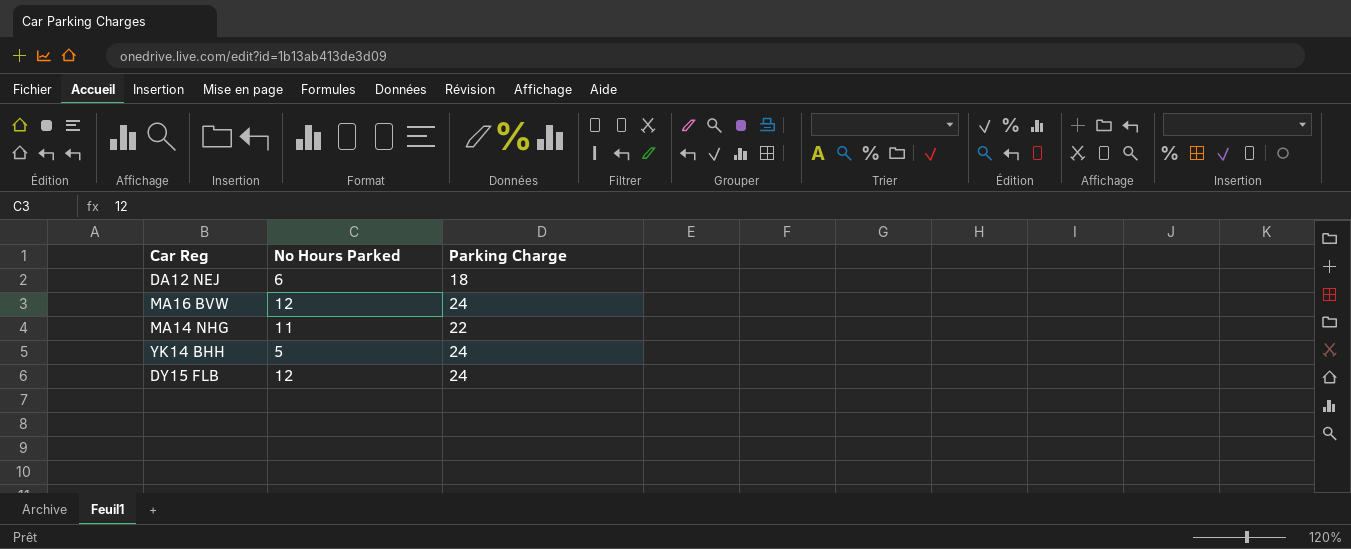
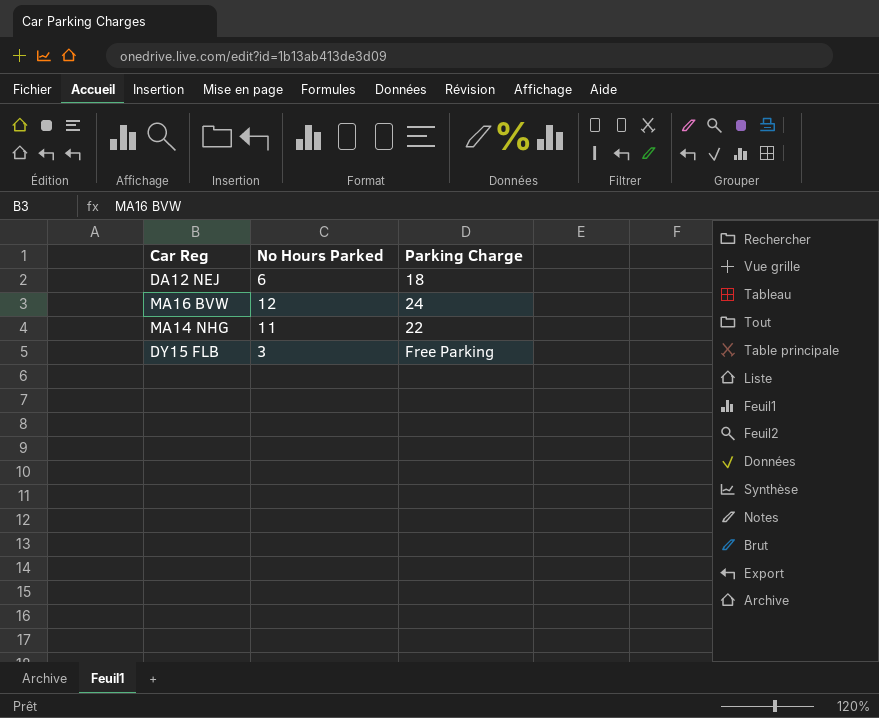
row YK14 BHH: 5 | 24 -> none
DY15 FLB | No Hours Parked: 12 -> 3
DY15 FLB | Parking Charge: 24 -> Free Parking

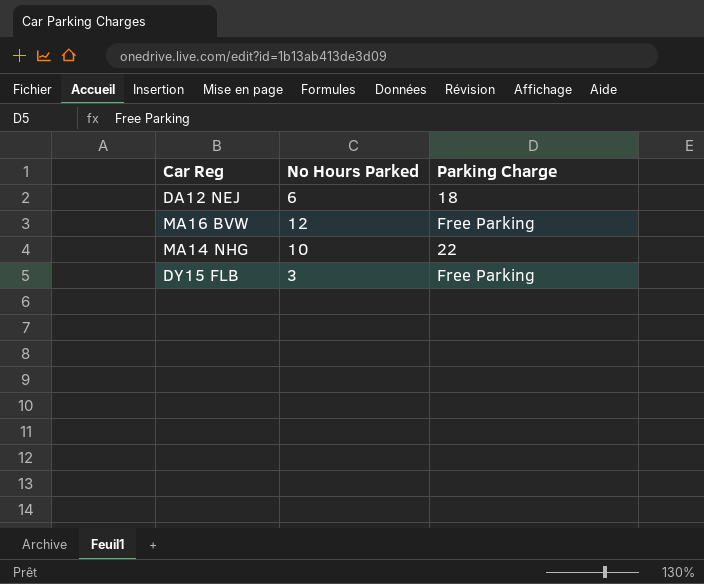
MA16 BVW | Parking Charge: 24 -> Free Parking
MA14 NHG | No Hours Parked: 11 -> 10

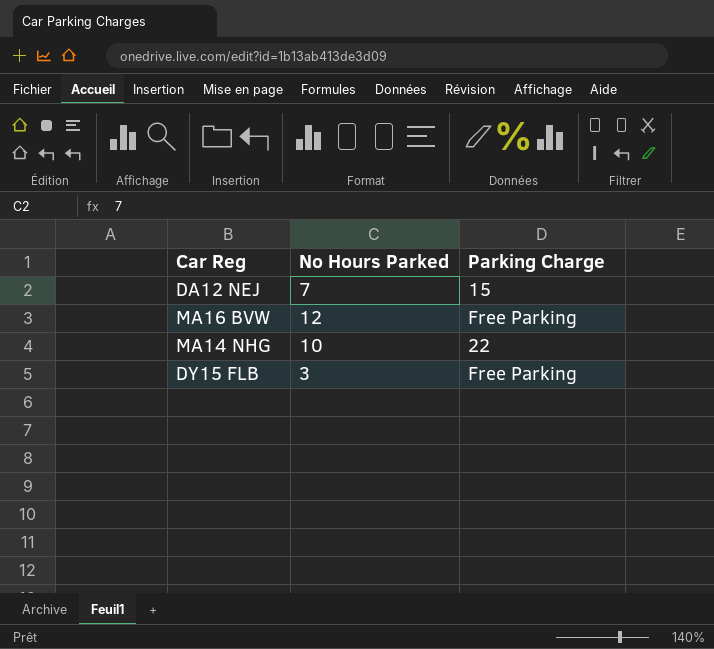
DA12 NEJ | No Hours Parked: 6 -> 7
DA12 NEJ | Parking Charge: 18 -> 15

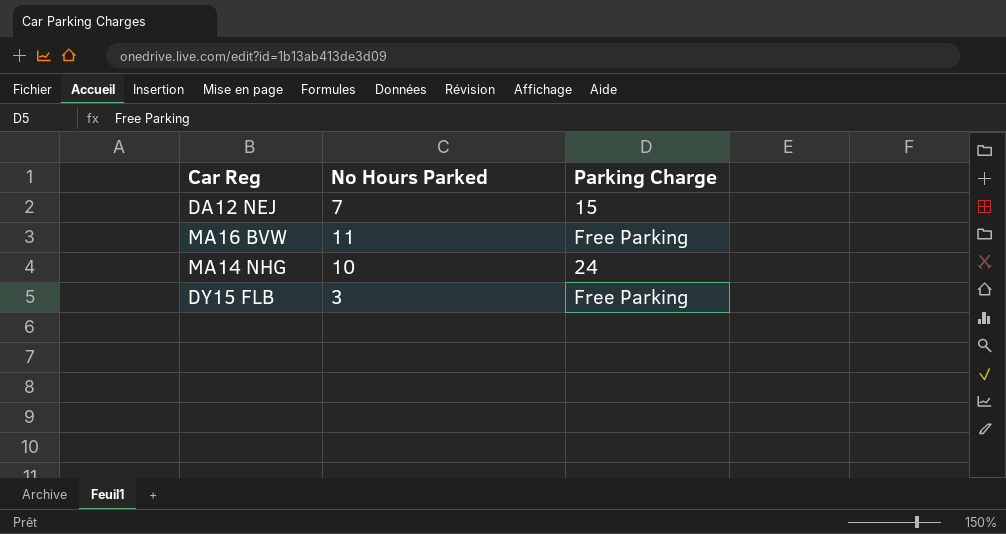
MA16 BVW | No Hours Parked: 12 -> 11
MA14 NHG | Parking Charge: 22 -> 24

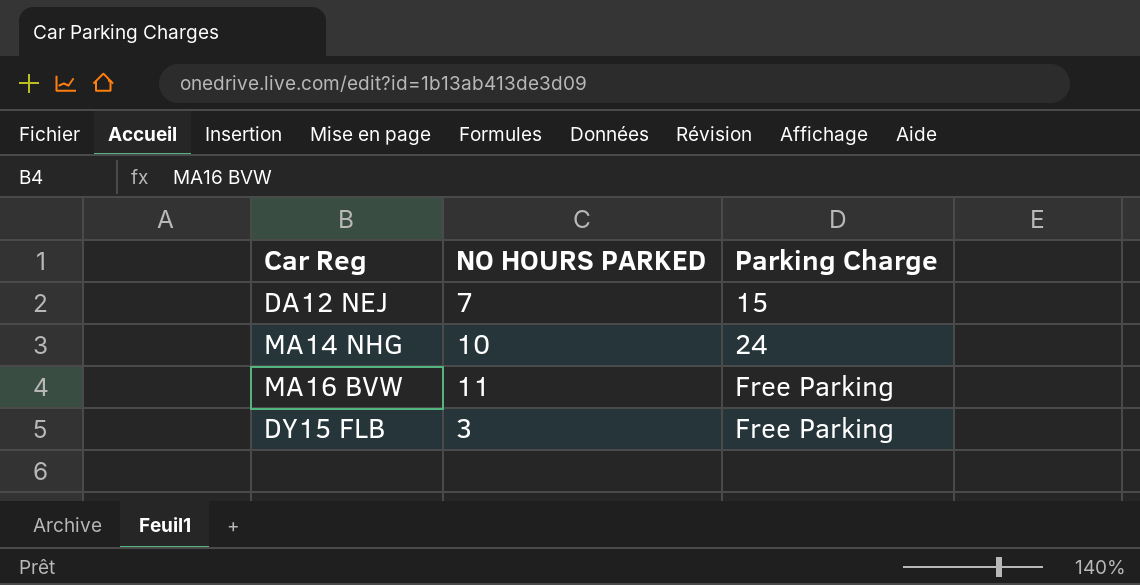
row order: none -> Parking Charge ascending
column name: No Hours Parked -> NO HOURS PARKED

